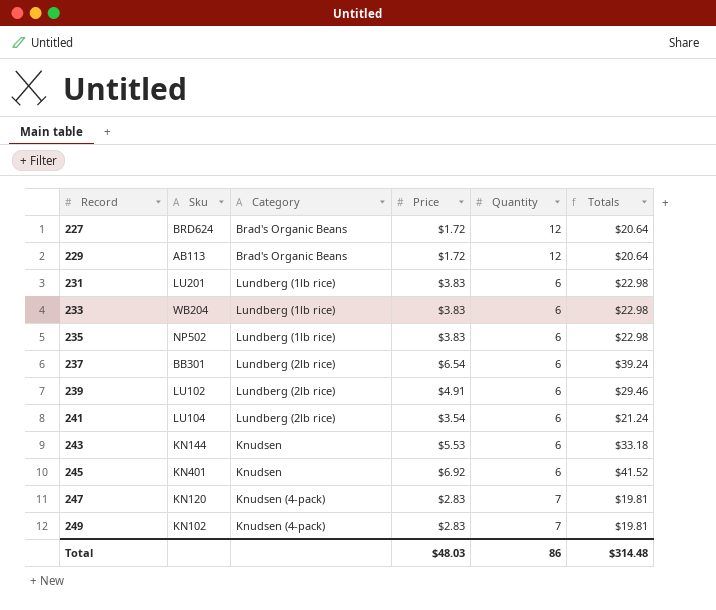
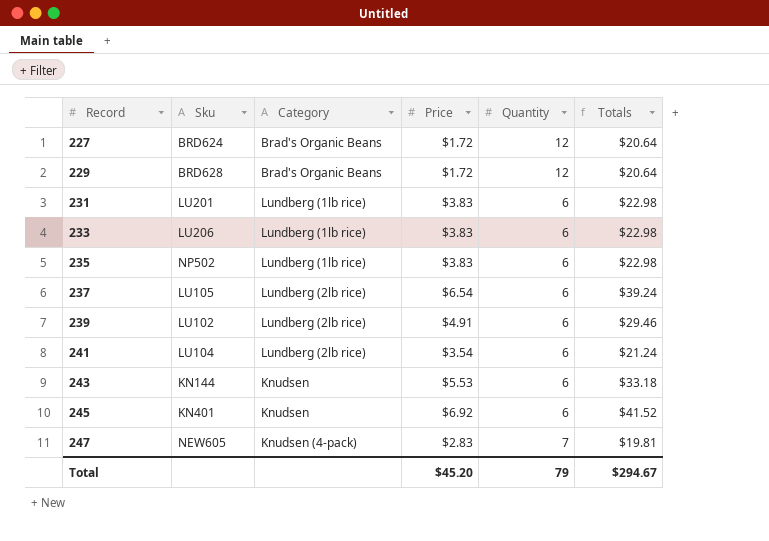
row 249: KN102 | Knudsen (4-pack) | $2.83 | 7 | $19.81 -> none
229 | Sku: AB113 -> BRD628
233 | Sku: WB204 -> LU206
237 | Sku: BB301 -> LU105
247 | Sku: KN120 -> NEW605
Total | Price: $48.03 -> $45.20
Total | Quantity: 86 -> 79
Total | Totals: $314.48 -> $294.67

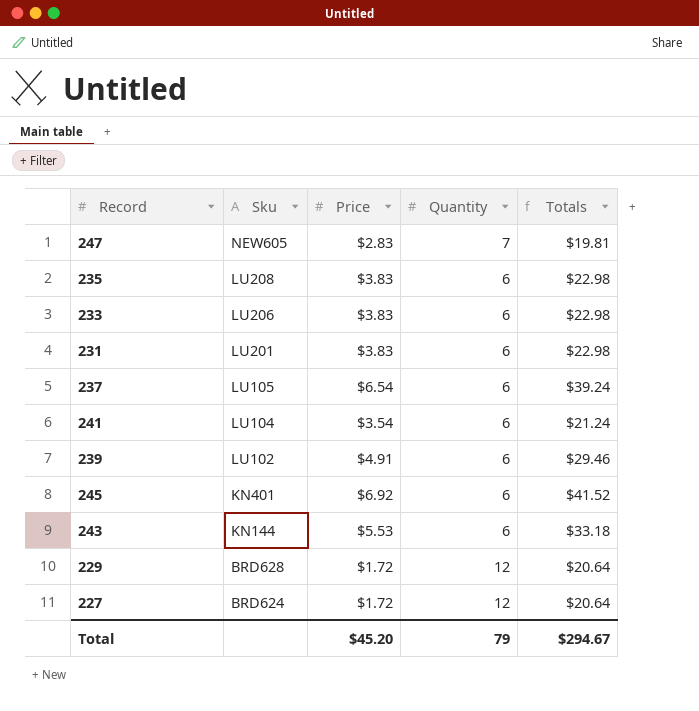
row order: Record ascending -> Sku descending
column Category | position: 3 -> none
235 | Sku: NP502 -> LU208

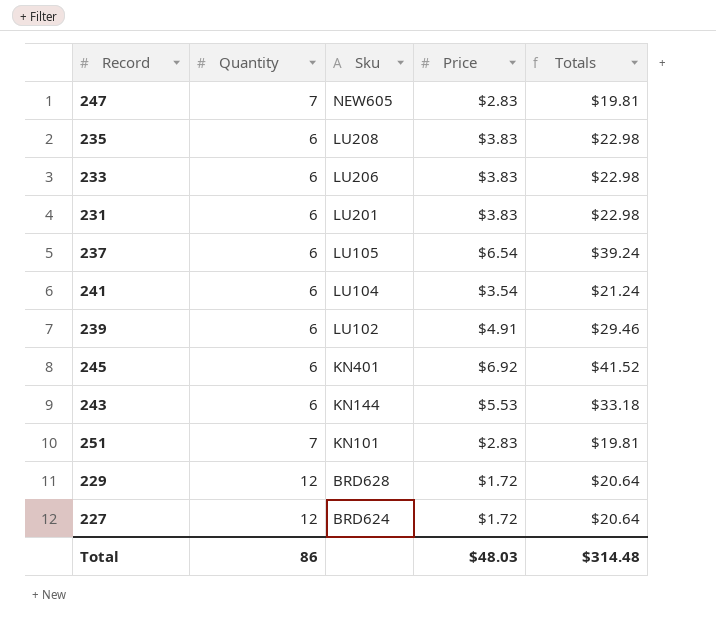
column Quantity | position: 4 -> 2
row 251: none -> 7 | KN101 | $2.83 | $19.81
Total | Quantity: 79 -> 86
Total | Price: $45.20 -> $48.03
Total | Totals: $294.67 -> $314.48

